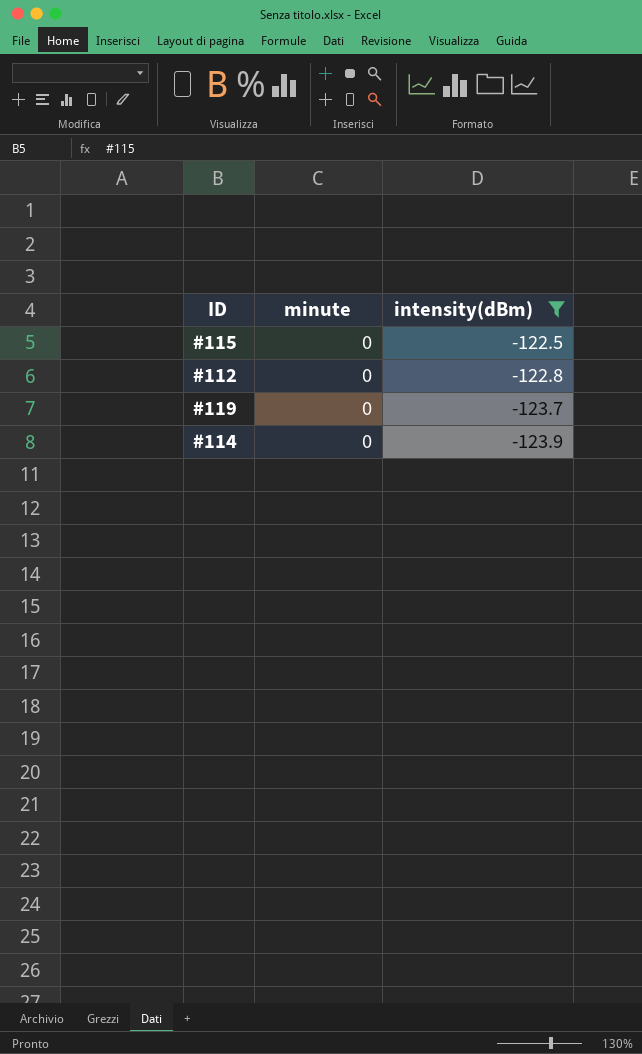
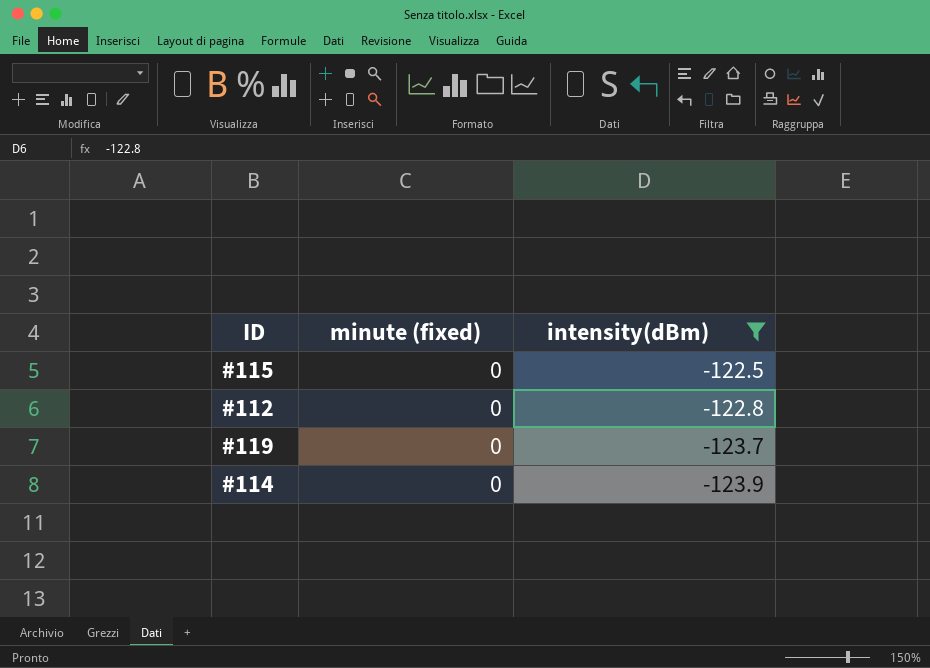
column name: minute -> minute (fixed)

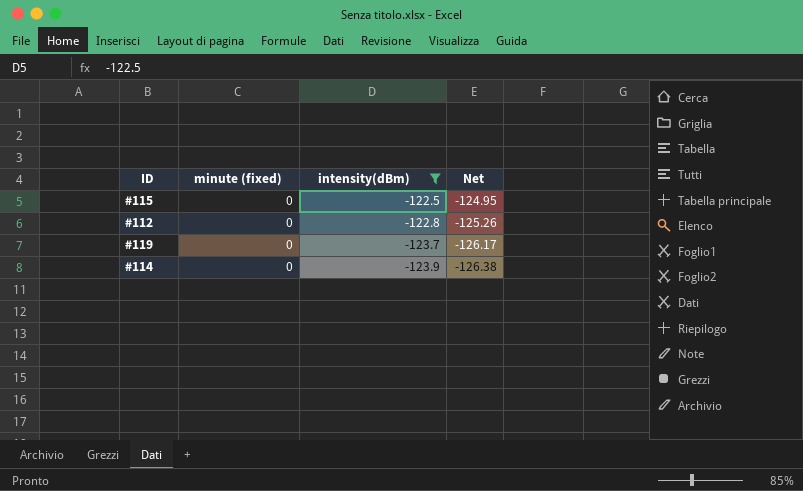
column Net | formula: none -> [intensity(dBm)] * 1.02

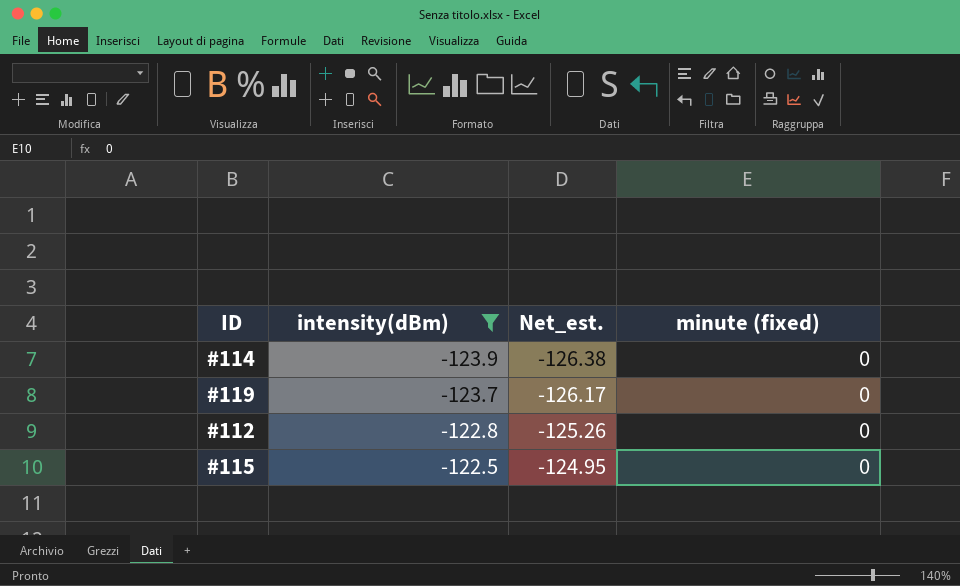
row order: intensity(dBm) descending -> intensity(dBm) ascending
column name: Net -> Net_est.
column minute (fixed) | position: 2 -> 4

